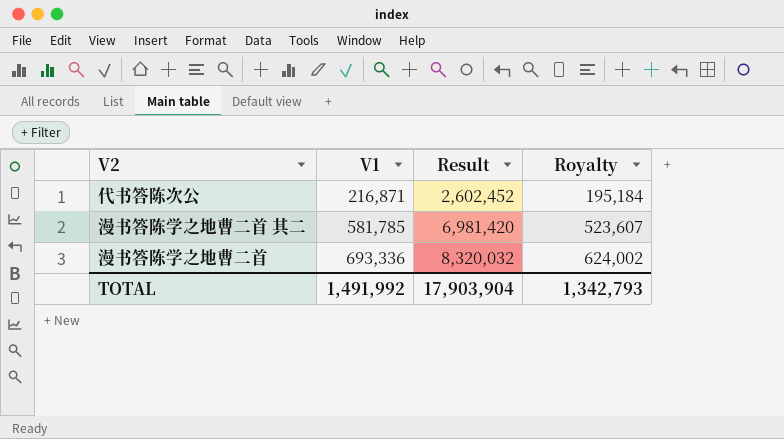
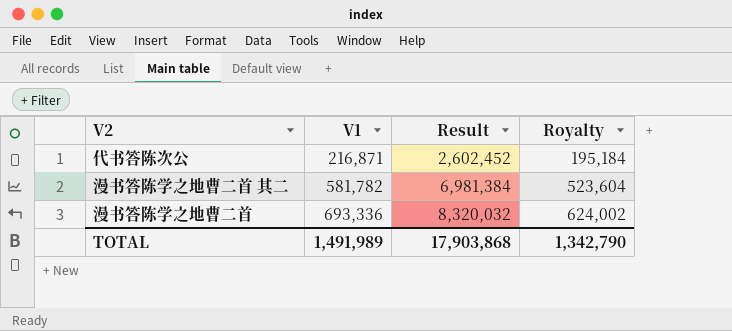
漫书答陈学之地曹二首 其二 | V1: 581,785 -> 581,782
漫书答陈学之地曹二首 其二 | Result: 6,981,420 -> 6,981,384
漫书答陈学之地曹二首 其二 | Royalty: 523,607 -> 523,604
TOTAL | V1: 1,491,992 -> 1,491,989
TOTAL | Result: 17,903,904 -> 17,903,868
TOTAL | Royalty: 1,342,793 -> 1,342,790

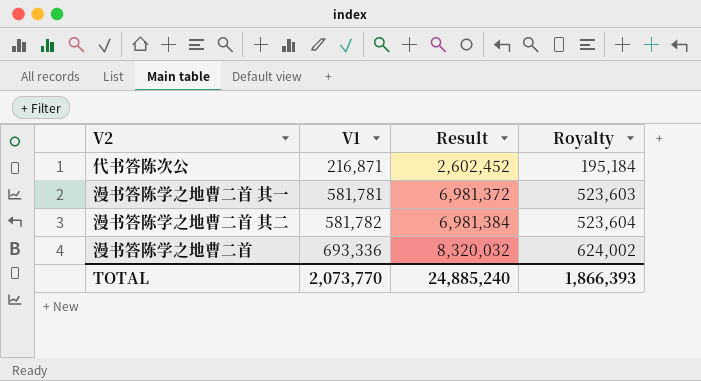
row 漫书答陈学之地曹二首 其一: none -> 581,781 | 6,981,372 | 523,603
TOTAL | V1: 1,491,989 -> 2,073,770
TOTAL | Result: 17,903,868 -> 24,885,240
TOTAL | Royalty: 1,342,790 -> 1,866,393

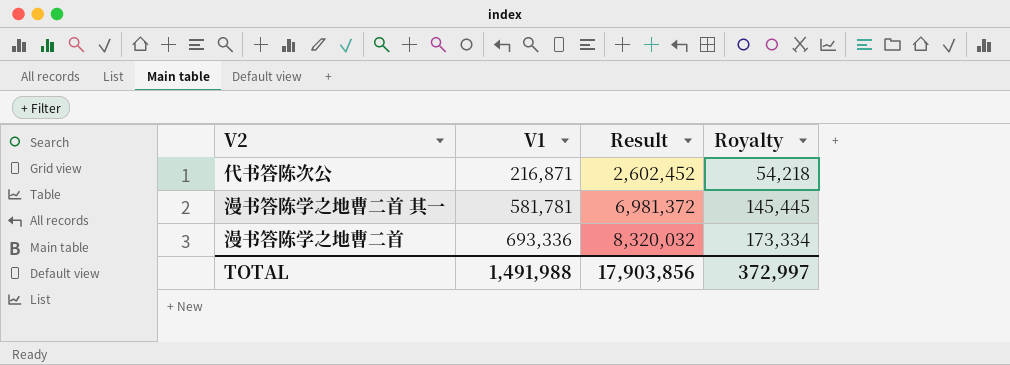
column Royalty | formula: [V1] * 0.9 -> [V1] * 0.25
row 漫书答陈学之地曹二首 其二: 581,782 | 6,981,384 | 523,604 -> none
TOTAL | V1: 2,073,770 -> 1,491,988
TOTAL | Result: 24,885,240 -> 17,903,856
TOTAL | Royalty: 1,866,393 -> 372,997

